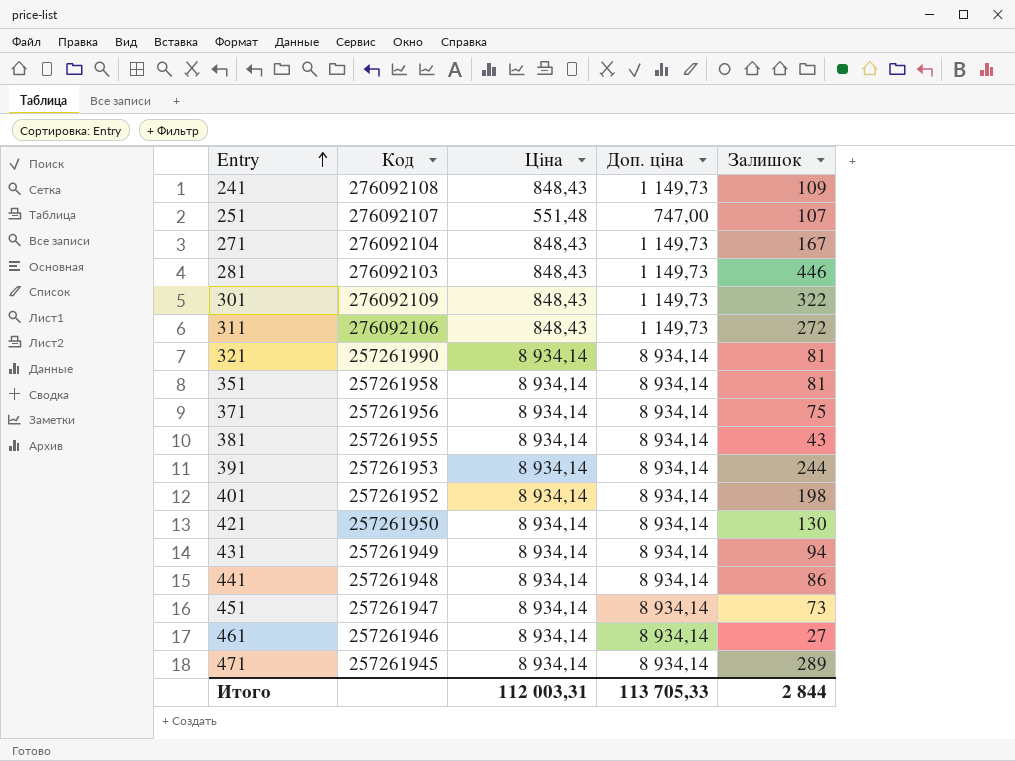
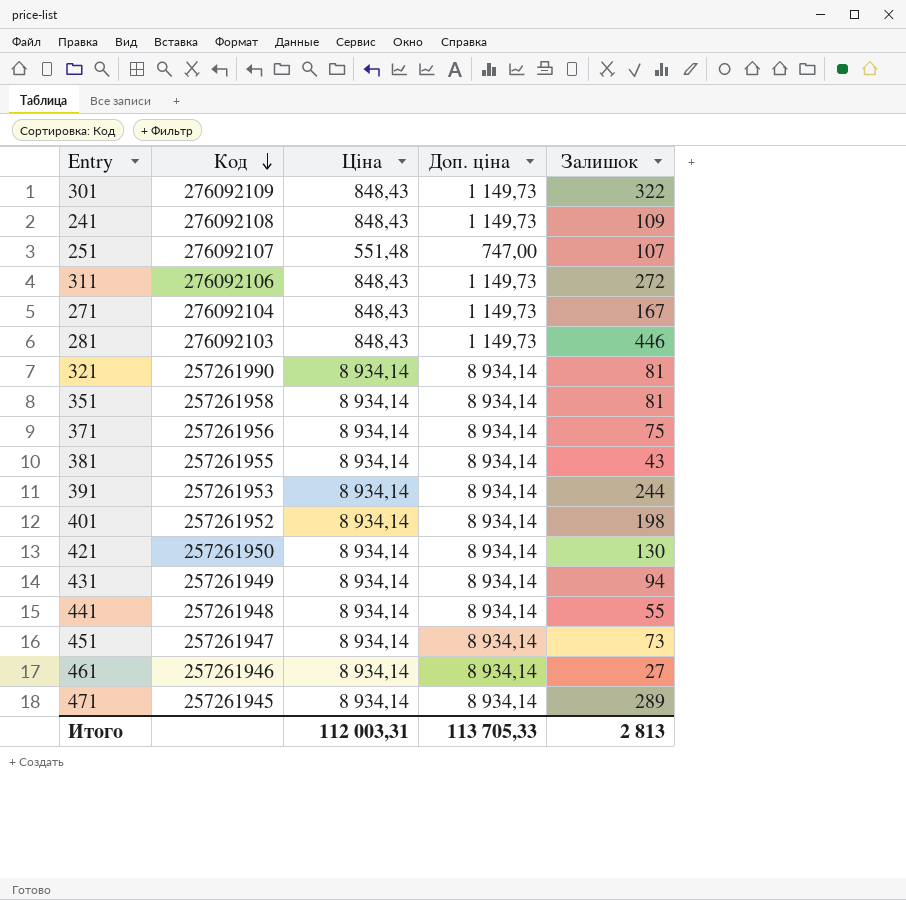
row order: Entry ascending -> Код descending
441 | Залишок: 86 -> 55
Итого | Залишок: 2 844 -> 2 813

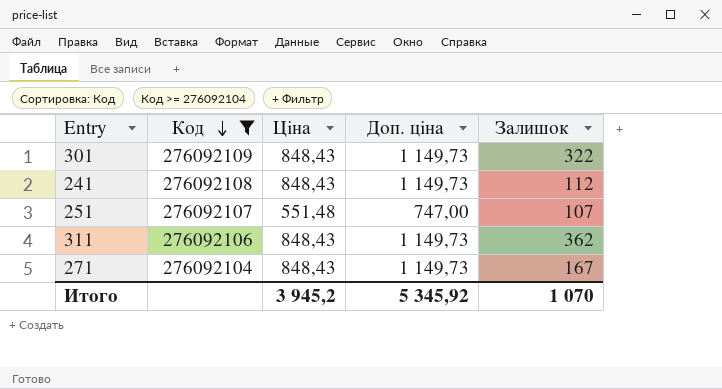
filter: none -> Код >= 276092104
241 | Залишок: 109 -> 112
311 | Залишок: 272 -> 362
Итого | Ціна: 112 003,31 -> 3 945,2
Итого | Доп. ціна: 113 705,33 -> 5 345,92
Итого | Залишок: 2 813 -> 1 070

